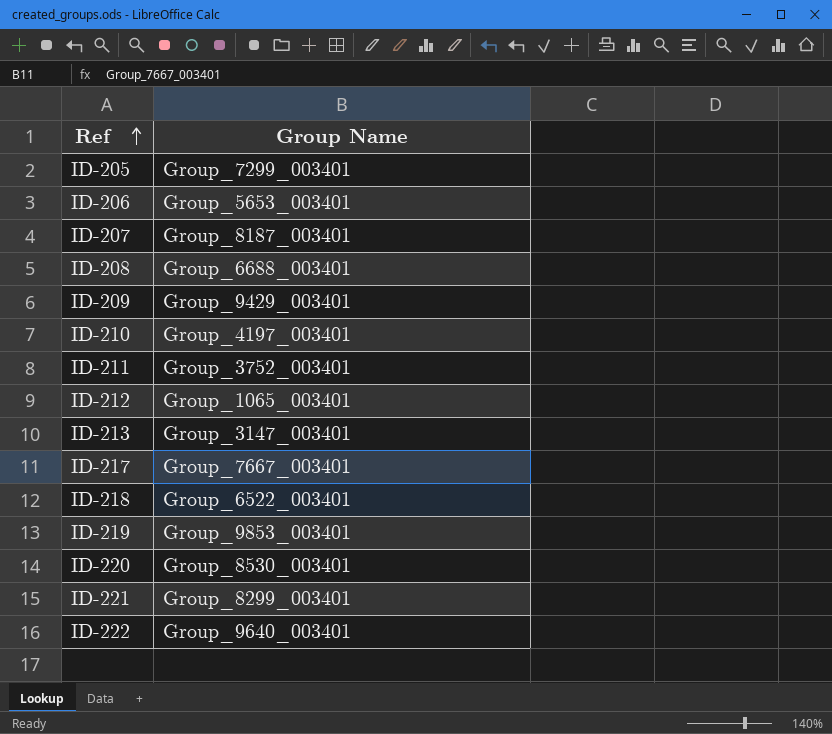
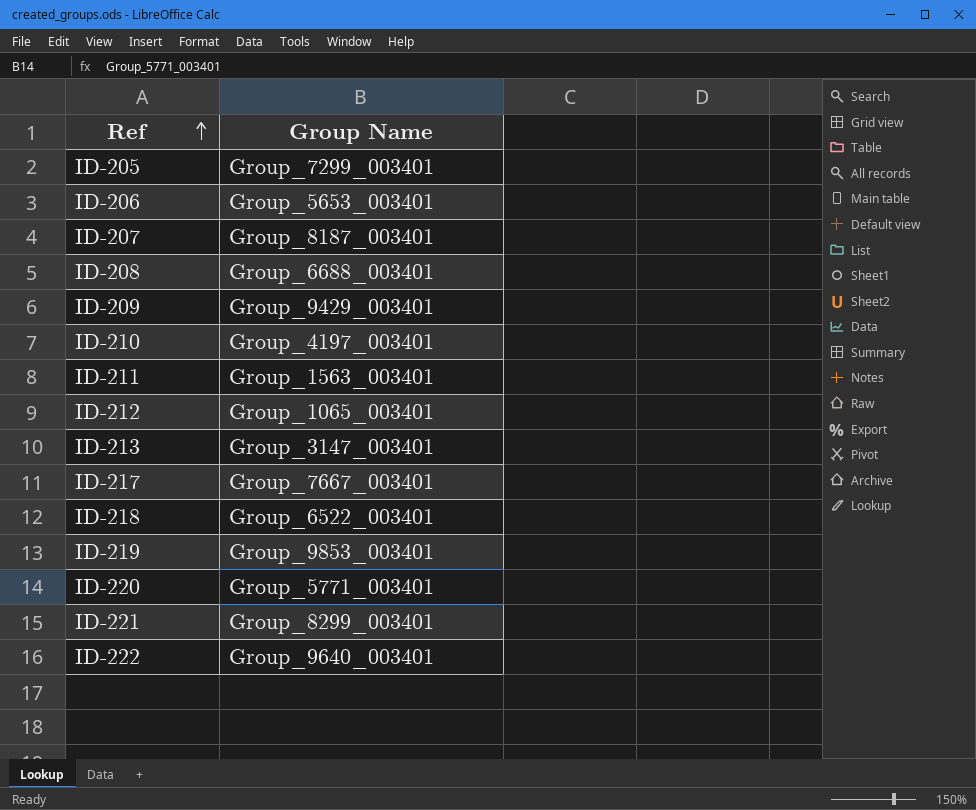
ID-211 | Group Name: Group_3752_003401 -> Group_1563_003401
ID-220 | Group Name: Group_8530_003401 -> Group_5771_003401

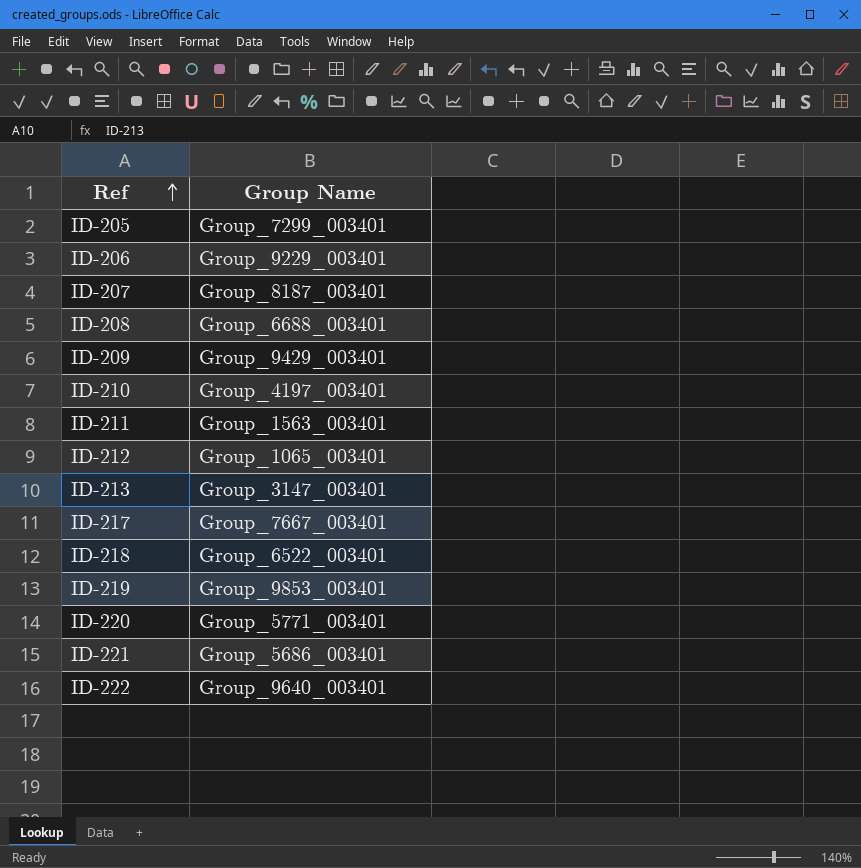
ID-206 | Group Name: Group_5653_003401 -> Group_9229_003401
ID-221 | Group Name: Group_8299_003401 -> Group_5686_003401

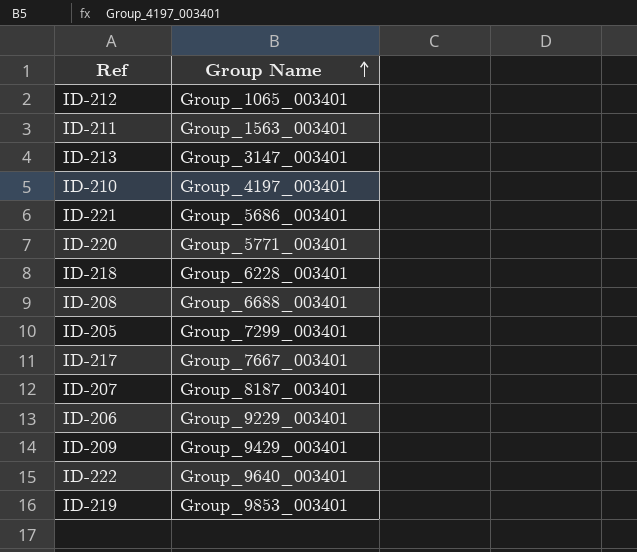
row order: Ref ascending -> Group Name ascending
ID-218 | Group Name: Group_6522_003401 -> Group_6228_003401

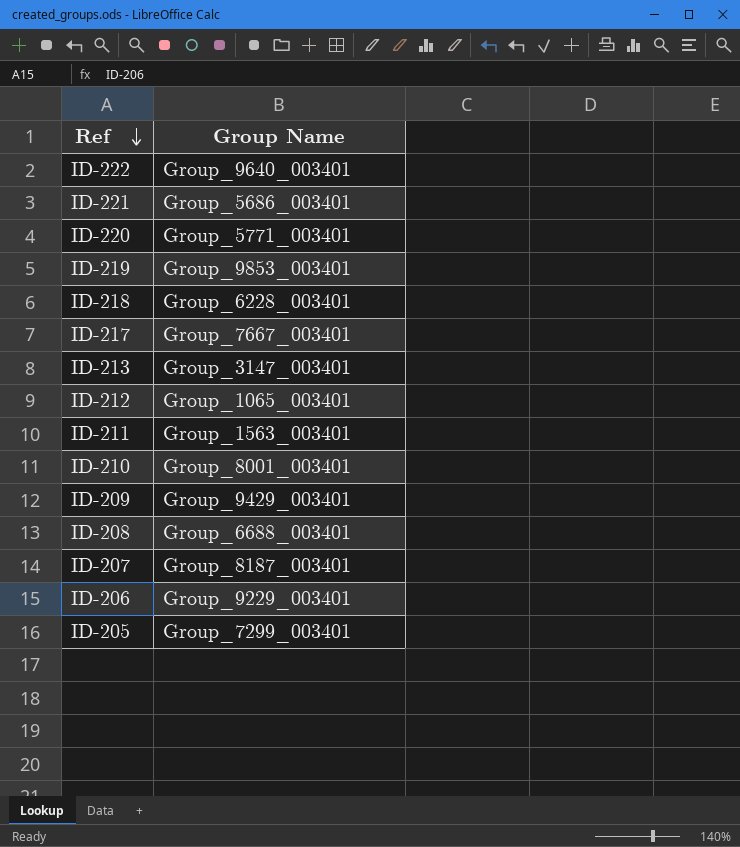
row order: Group Name ascending -> Ref descending
ID-210 | Group Name: Group_4197_003401 -> Group_8001_003401

